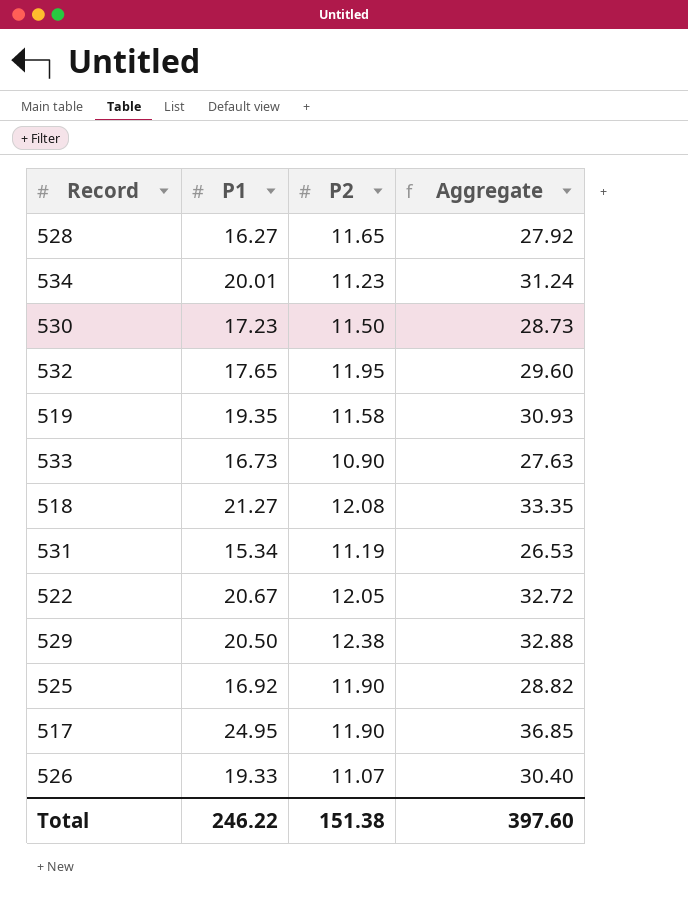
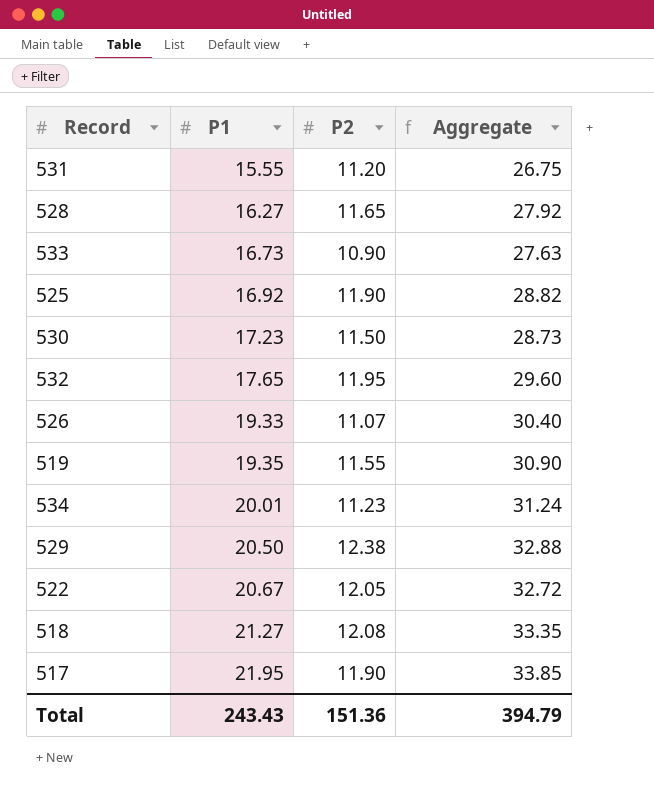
row order: none -> P1 ascending
531 | P1: 15.34 -> 15.55
531 | P2: 11.19 -> 11.20
531 | Aggregate: 26.53 -> 26.75
519 | P2: 11.58 -> 11.55
519 | Aggregate: 30.93 -> 30.90
517 | P1: 24.95 -> 21.95
517 | Aggregate: 36.85 -> 33.85
Total | P1: 246.22 -> 243.43
Total | P2: 151.38 -> 151.36
Total | Aggregate: 397.60 -> 394.79

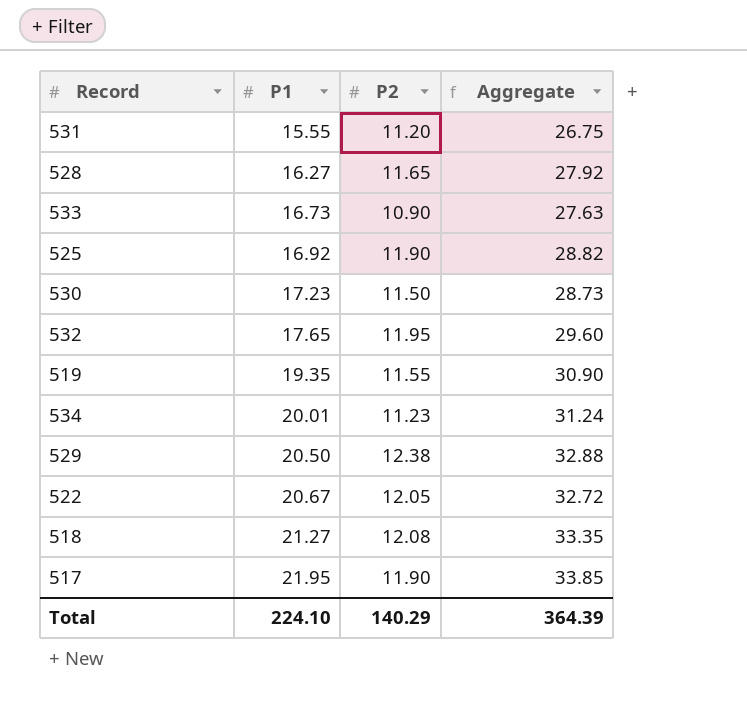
row 526: 19.33 | 11.07 | 30.40 -> none
Total | P1: 243.43 -> 224.10
Total | P2: 151.36 -> 140.29
Total | Aggregate: 394.79 -> 364.39

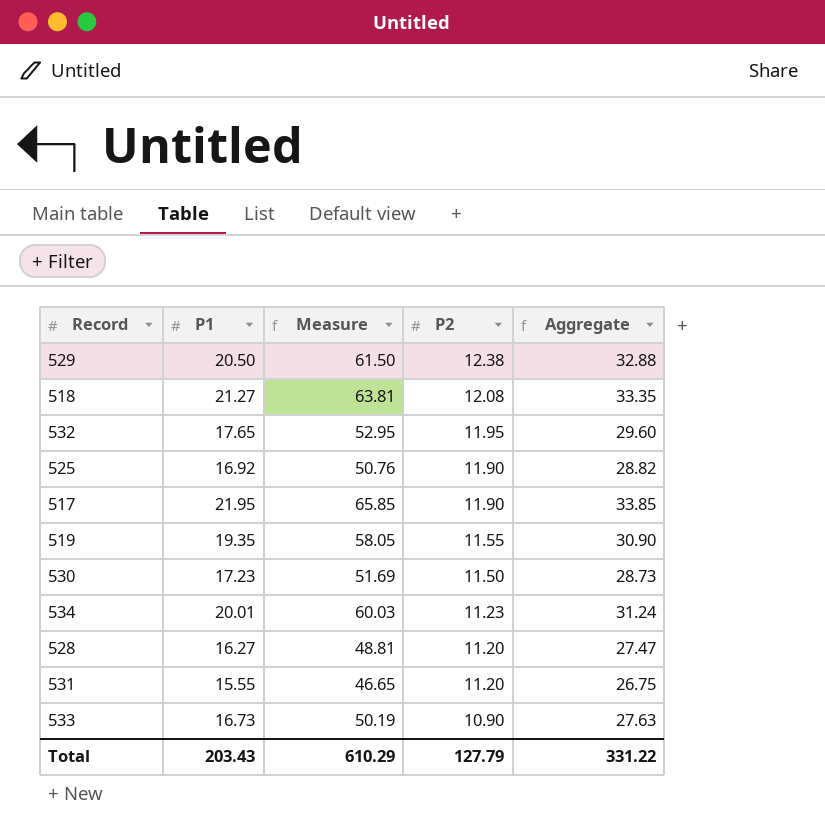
row order: P1 ascending -> P2 descending
column Measure | formula: none -> [P1] * 3
row 522: 20.67 | 12.05 | 32.72 -> none
528 | P2: 11.65 -> 11.20
528 | Aggregate: 27.92 -> 27.47
Total | P1: 224.10 -> 203.43
Total | P2: 140.29 -> 127.79
Total | Aggregate: 364.39 -> 331.22

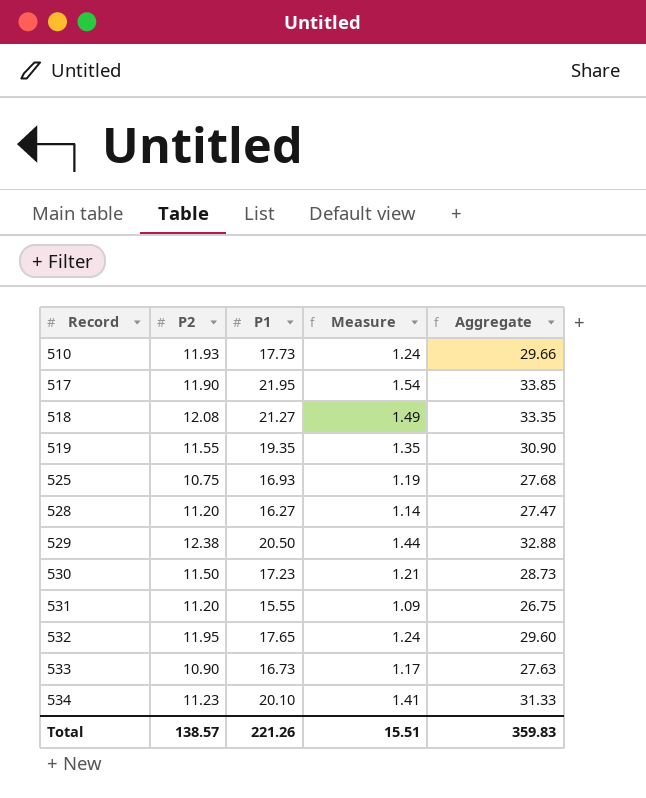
row order: P2 descending -> Record ascending
column P2 | position: 4 -> 2
column Measure | formula: [P1] * 3 -> [P1] * 0.07
row 510: none -> 11.93 | 17.73 | 1.24 | 29.66
525 | P2: 11.90 -> 10.75
525 | P1: 16.92 -> 16.93
525 | Aggregate: 28.82 -> 27.68
534 | P1: 20.01 -> 20.10
534 | Aggregate: 31.24 -> 31.33
Total | P2: 127.79 -> 138.57
Total | P1: 203.43 -> 221.26
Total | Measure: 610.29 -> 15.51
Total | Aggregate: 331.22 -> 359.83

